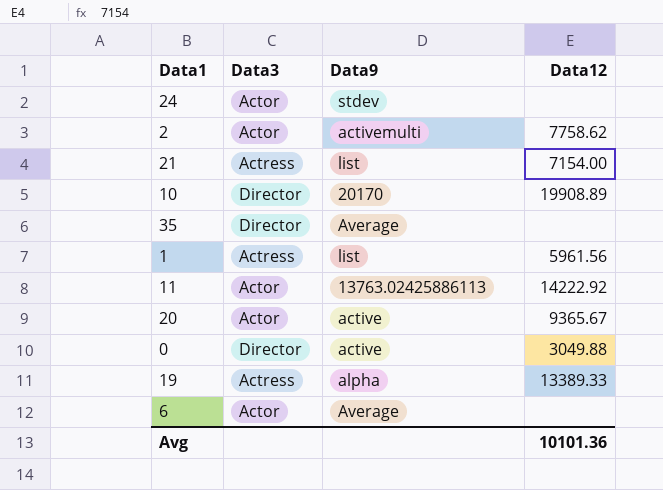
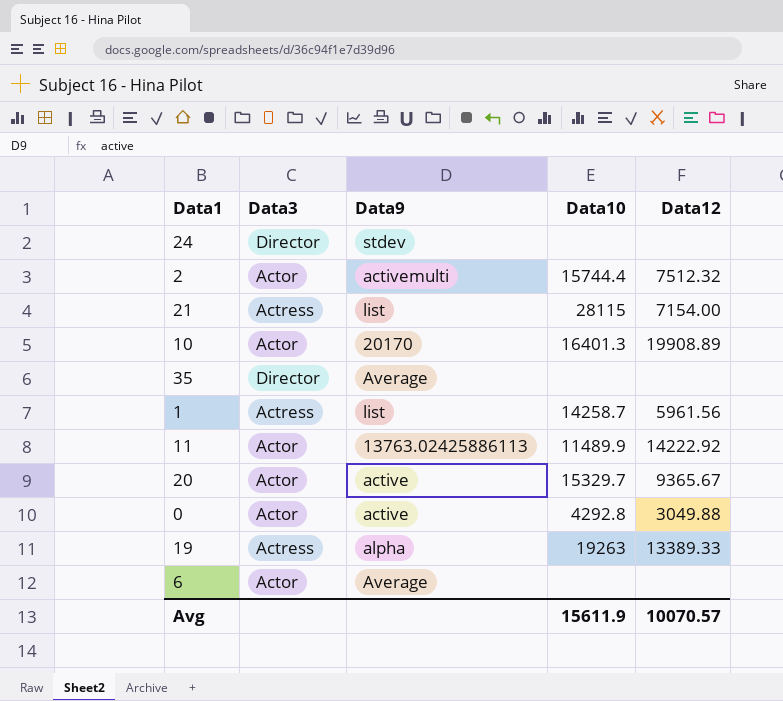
column Data10 | position: none -> 4
24 | Data3: Actor -> Director
2 | Data12: 7758.62 -> 7512.32
10 | Data3: Director -> Actor
0 | Data3: Director -> Actor
Avg | Data12: 10101.36 -> 10070.57

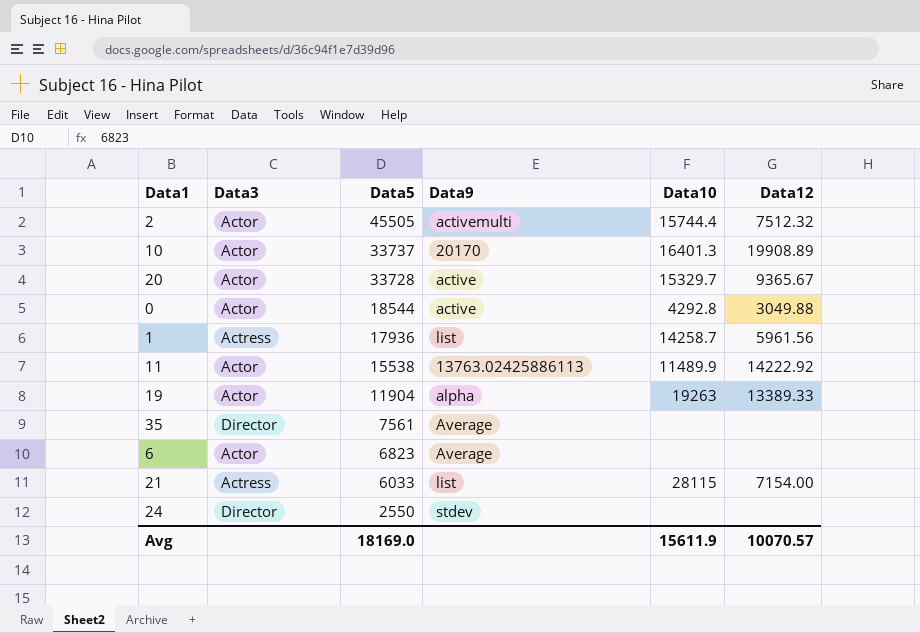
row order: none -> Data5 descending
column Data5 | position: none -> 3
19 | Data3: Actress -> Actor

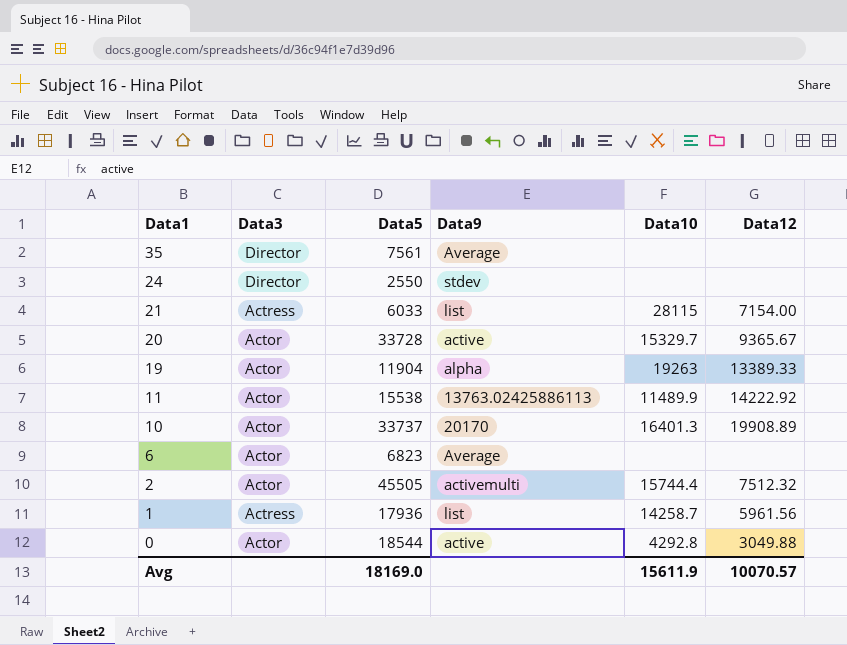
row order: Data5 descending -> Data1 descending

